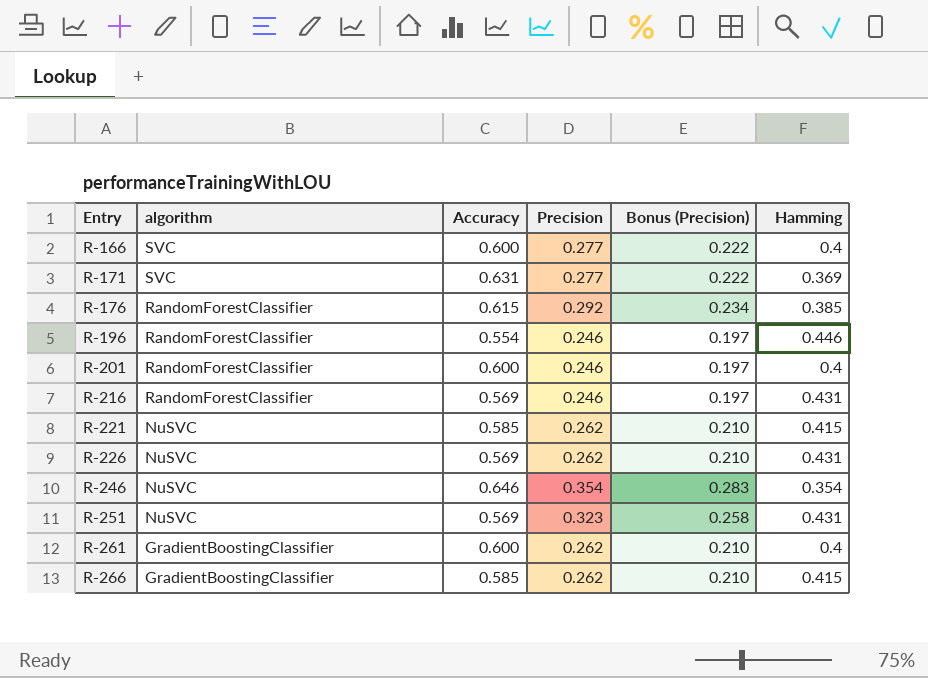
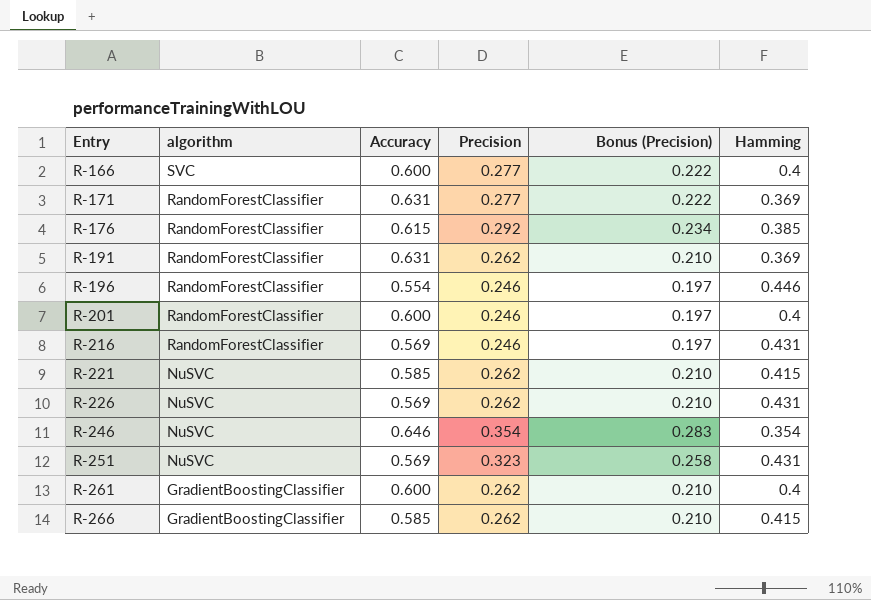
R-171 | algorithm: SVC -> RandomForestClassifier
row R-191: none -> RandomForestClassifier | 0.631 | 0.262 | 0.210 | 0.369

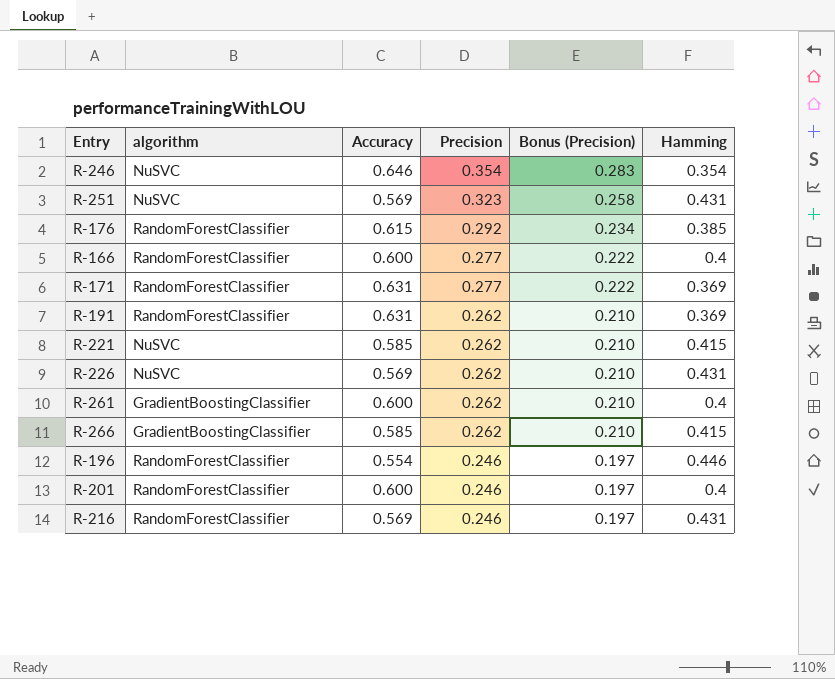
row order: Entry ascending -> Precision descending
R-166 | algorithm: SVC -> RandomForestClassifier

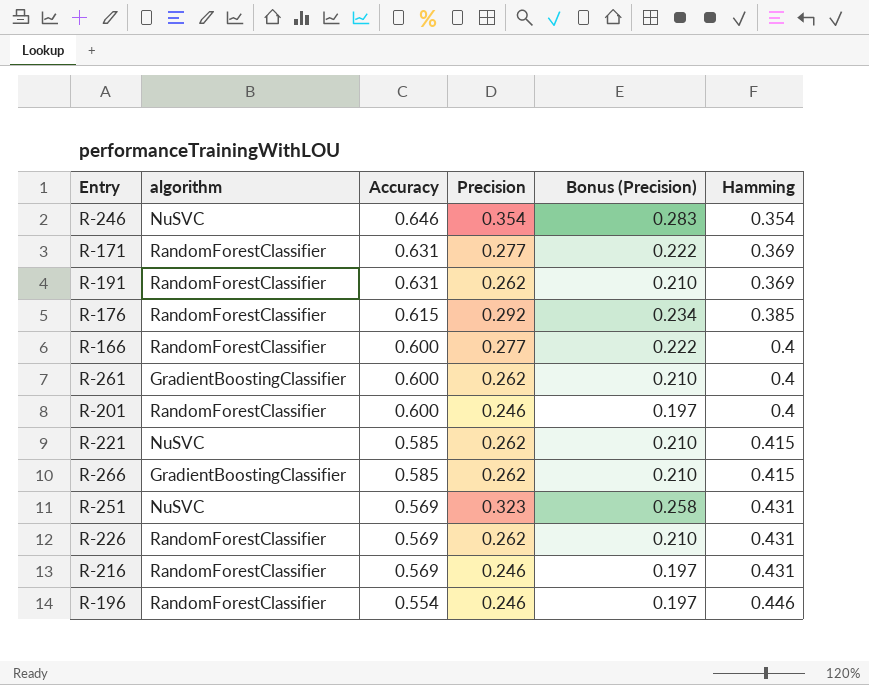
row order: Precision descending -> Accuracy descending
R-226 | algorithm: NuSVC -> RandomForestClassifier

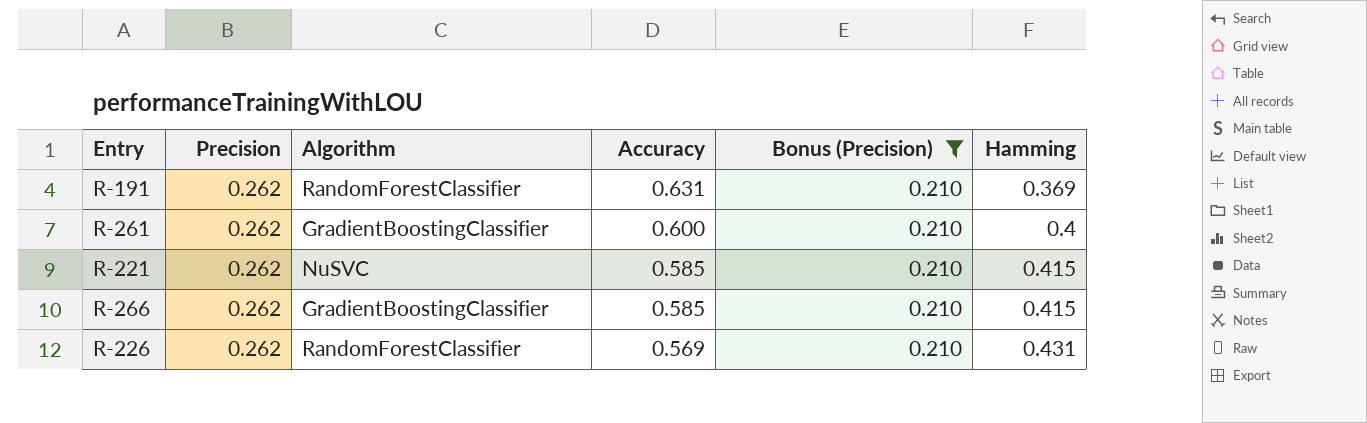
filter: none -> Bonus (Precision) = 0.210
column Precision | position: 4 -> 2
column name: algorithm -> Algorithm

